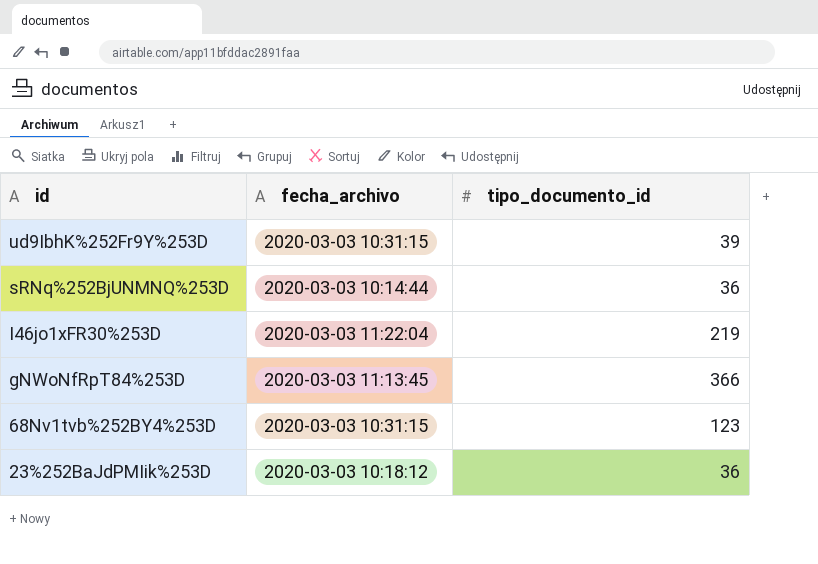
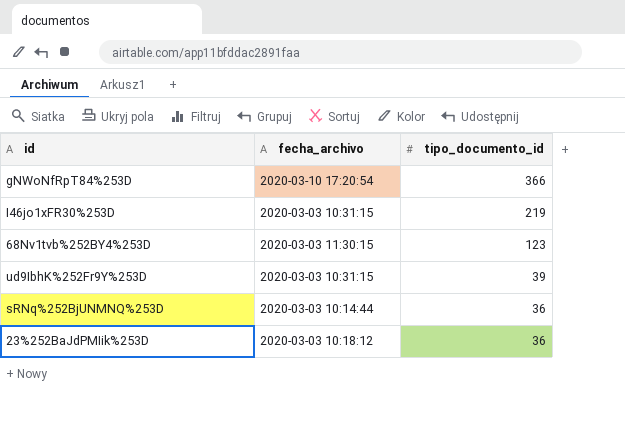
row order: id descending -> tipo_documento_id descending
gNWoNfRpT84%253D | fecha_archivo: 2020-03-03 11:13:45 -> 2020-03-10 17:20:54
I46jo1xFR30%253D | fecha_archivo: 2020-03-03 11:22:04 -> 2020-03-03 10:31:15
68Nv1tvb%252BY4%253D | fecha_archivo: 2020-03-03 10:31:15 -> 2020-03-03 11:30:15

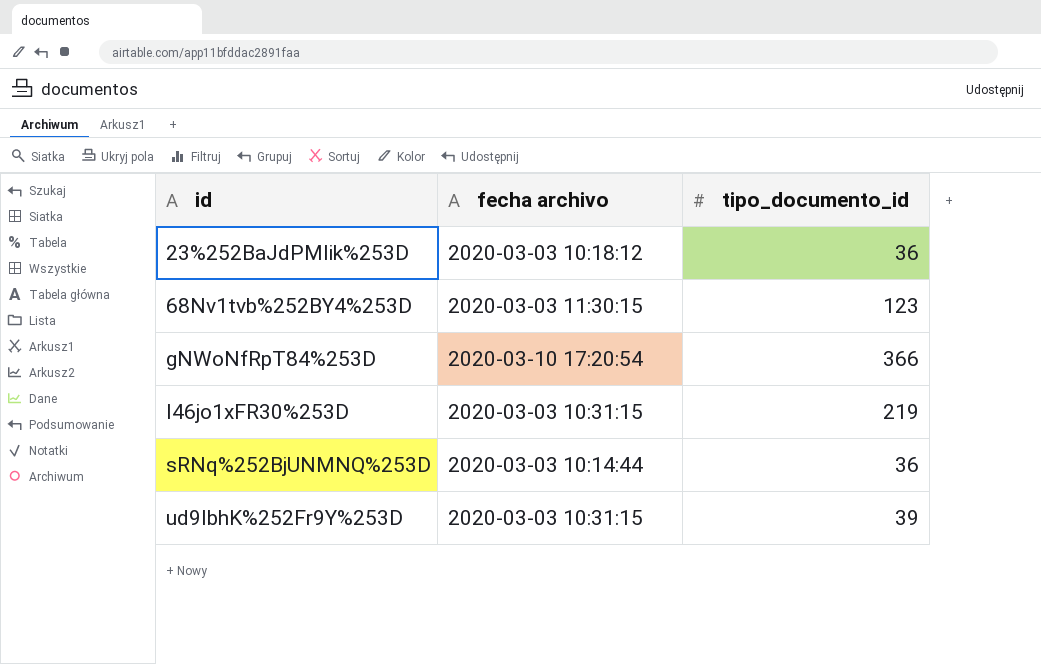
row order: tipo_documento_id descending -> id ascending
column name: fecha_archivo -> fecha archivo

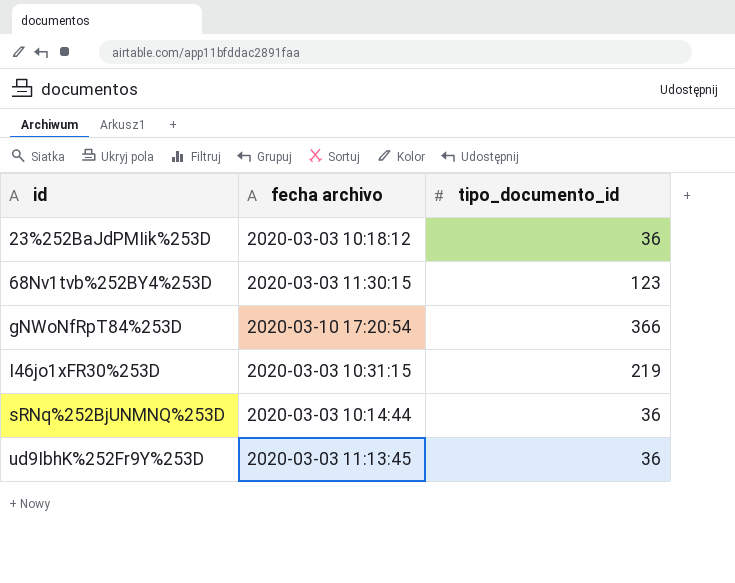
ud9IbhK%252Fr9Y%253D | fecha archivo: 2020-03-03 10:31:15 -> 2020-03-03 11:13:45
ud9IbhK%252Fr9Y%253D | tipo_documento_id: 39 -> 36

